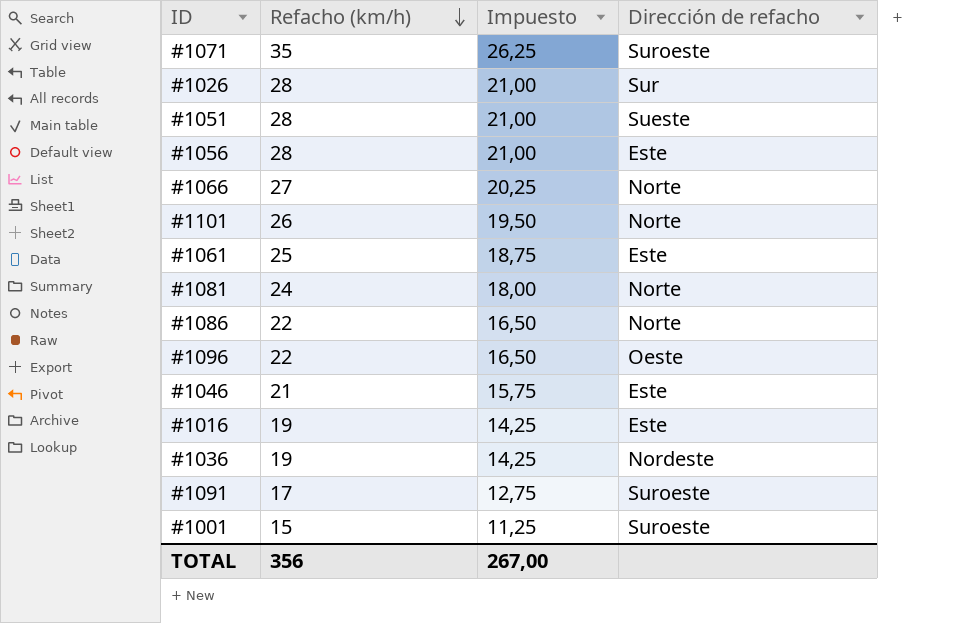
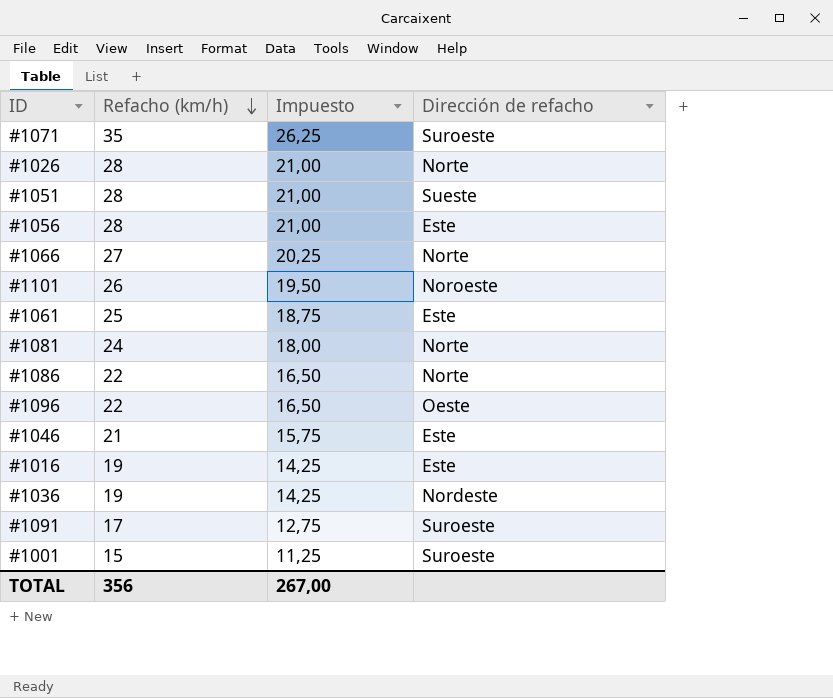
#1026 | Dirección de refacho: Sur -> Norte
#1101 | Dirección de refacho: Norte -> Noroeste

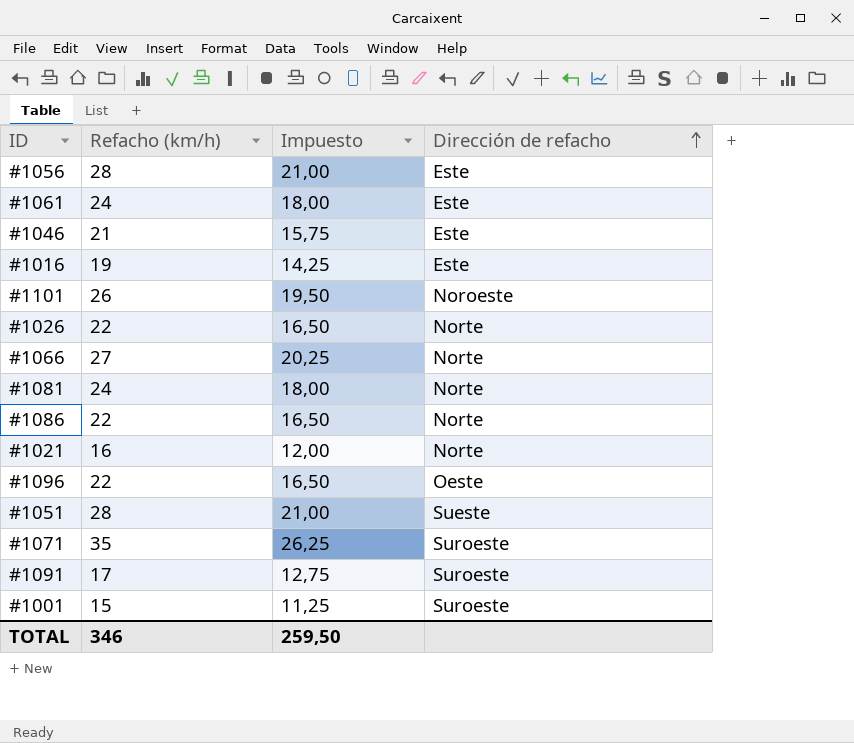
row order: Refacho (km/h) descending -> Dirección de refacho ascending
row #1036: 19 | 14,25 | Nordeste -> none
#1061 | Refacho (km/h): 25 -> 24
#1061 | Impuesto: 18,75 -> 18,00
#1026 | Refacho (km/h): 28 -> 22
#1026 | Impuesto: 21,00 -> 16,50
row #1021: none -> 16 | 12,00 | Norte
TOTAL | Refacho (km/h): 356 -> 346
TOTAL | Impuesto: 267,00 -> 259,50

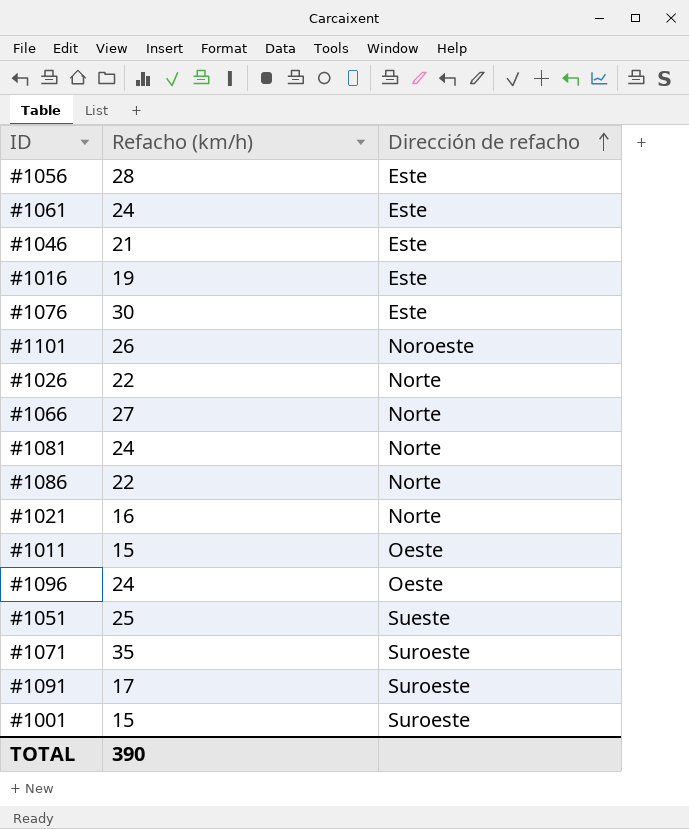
column Impuesto | formula: [Refacho (km/h)] * 0,75 -> none
row #1076: none -> 30 | Este
row #1011: none -> 15 | Oeste
#1096 | Refacho (km/h): 22 -> 24
#1051 | Refacho (km/h): 28 -> 25
TOTAL | Refacho (km/h): 346 -> 390

